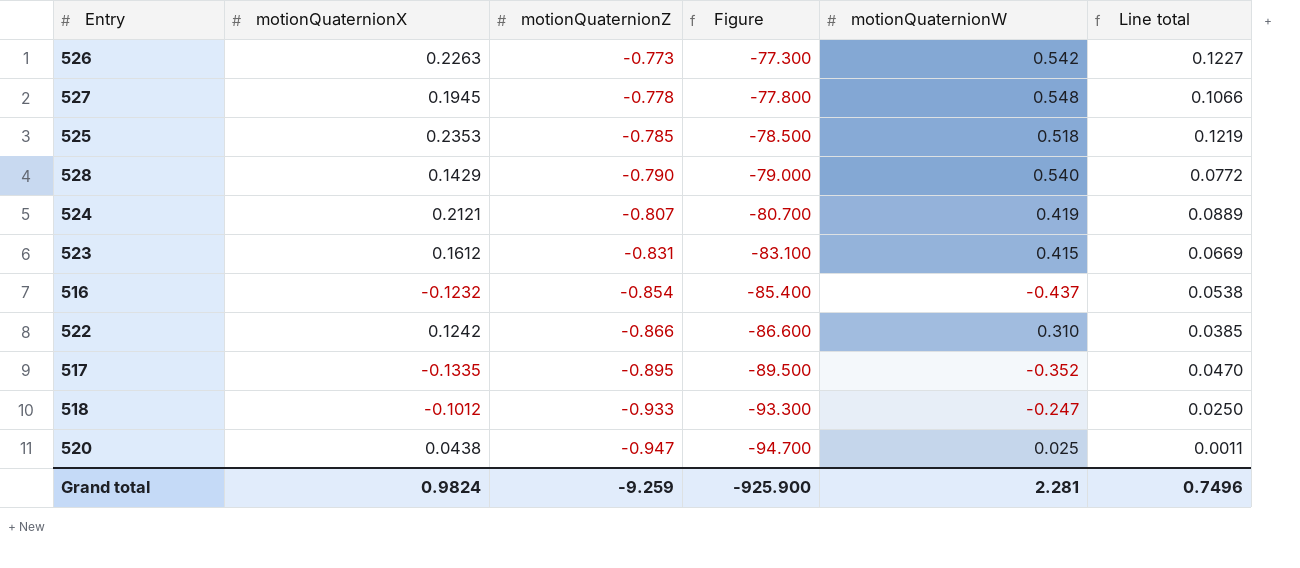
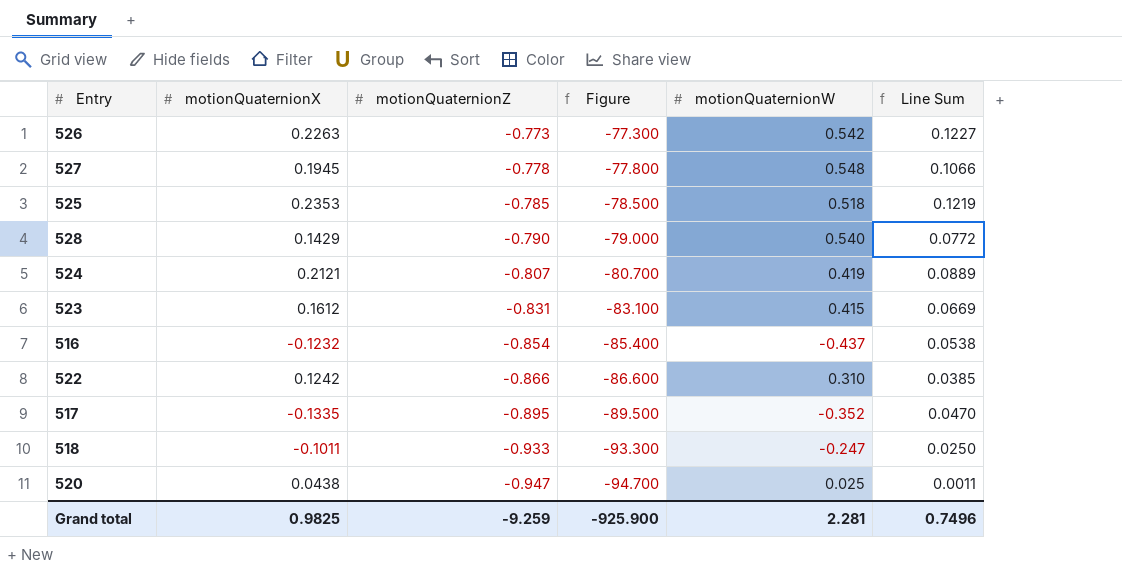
column name: Line total -> Line Sum
518 | motionQuaternionX: -0.1012 -> -0.1011
Grand total | motionQuaternionX: 0.9824 -> 0.9825

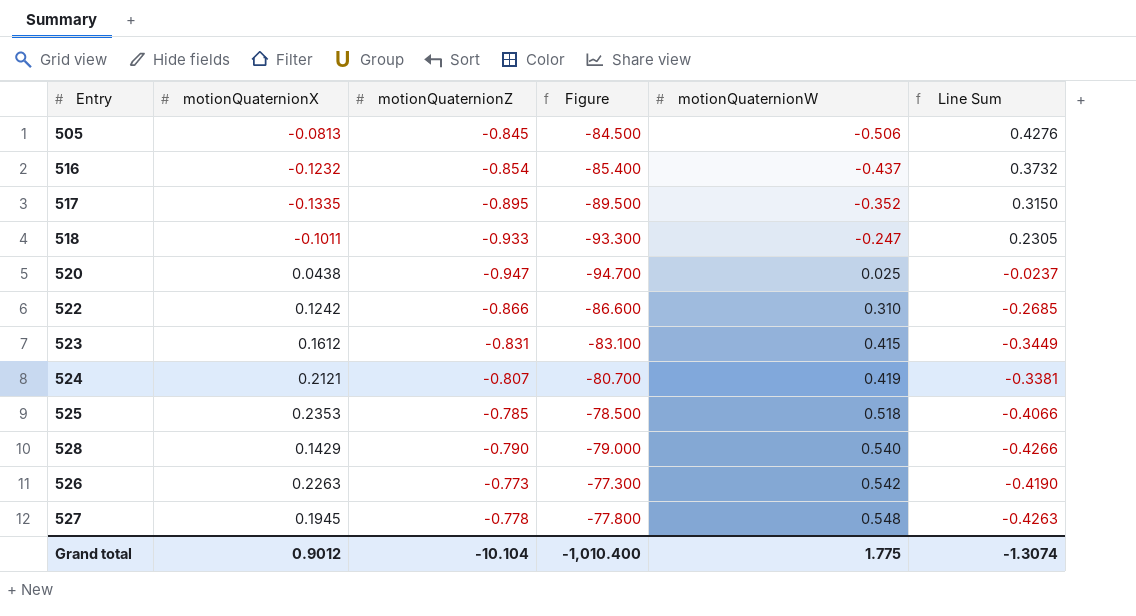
row order: motionQuaternionZ descending -> motionQuaternionW ascending
column Line Sum | formula: [motionQuaternionX] * [motionQuaternionW] -> [motionQuaternionZ] * [motionQuaternionW]
row 505: none -> -0.0813 | -0.845 | -84.500 | -0.506 | 0.4276
Grand total | motionQuaternionX: 0.9825 -> 0.9012
Grand total | motionQuaternionZ: -9.259 -> -10.104
Grand total | Figure: -925.900 -> -1,010.400
Grand total | motionQuaternionW: 2.281 -> 1.775
Grand total | Line Sum: 0.7496 -> -1.3074

